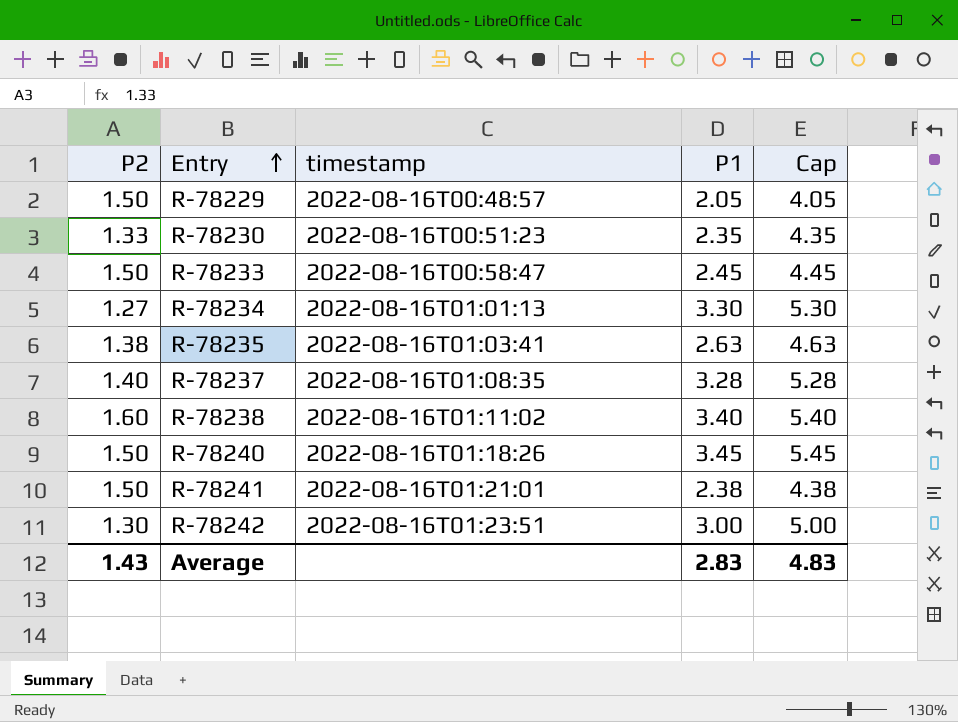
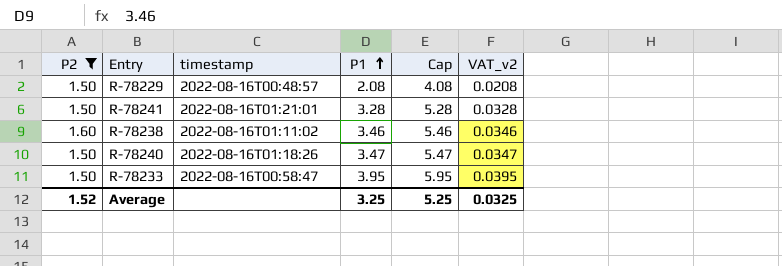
filter: none -> P2 >= 1.50
row order: Entry ascending -> P1 ascending
column VAT_v2 | formula: none -> [P1] * 0.01
R-78229 | P1: 2.05 -> 2.08
R-78229 | Cap: 4.05 -> 4.08
R-78241 | P1: 2.38 -> 3.28
R-78241 | Cap: 4.38 -> 5.28
R-78238 | P1: 3.40 -> 3.46
R-78238 | Cap: 5.40 -> 5.46
R-78240 | P1: 3.45 -> 3.47
R-78240 | Cap: 5.45 -> 5.47
R-78233 | P1: 2.45 -> 3.95
R-78233 | Cap: 4.45 -> 5.95
Average | P2: 1.43 -> 1.52
Average | P1: 2.83 -> 3.25
Average | Cap: 4.83 -> 5.25

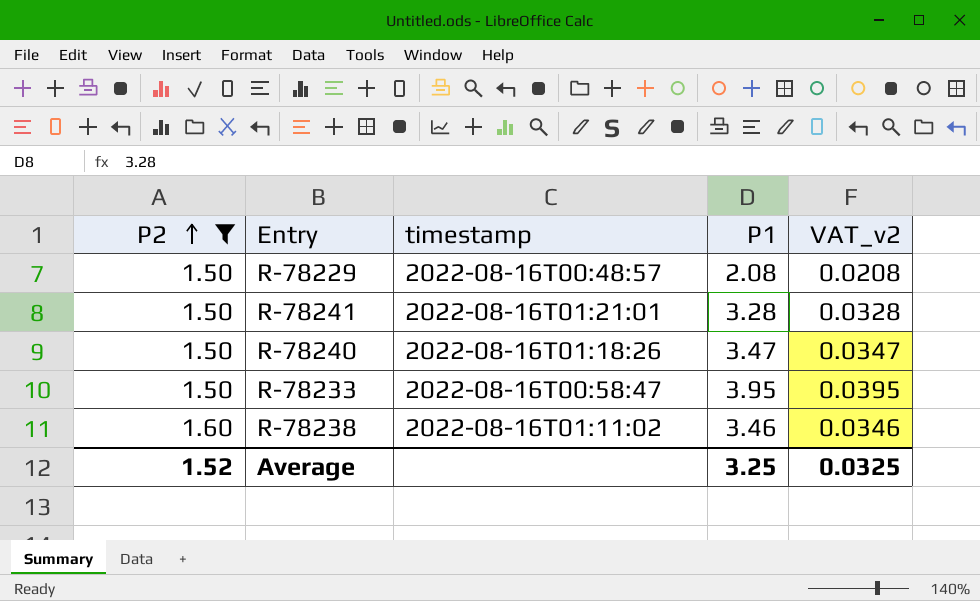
row order: P1 ascending -> P2 ascending
column Cap | formula: [P1] + 2 -> none

